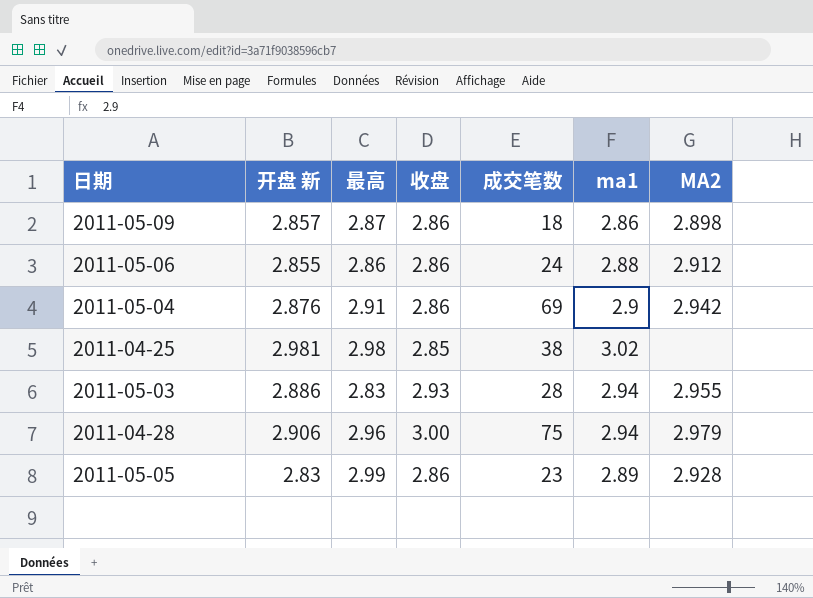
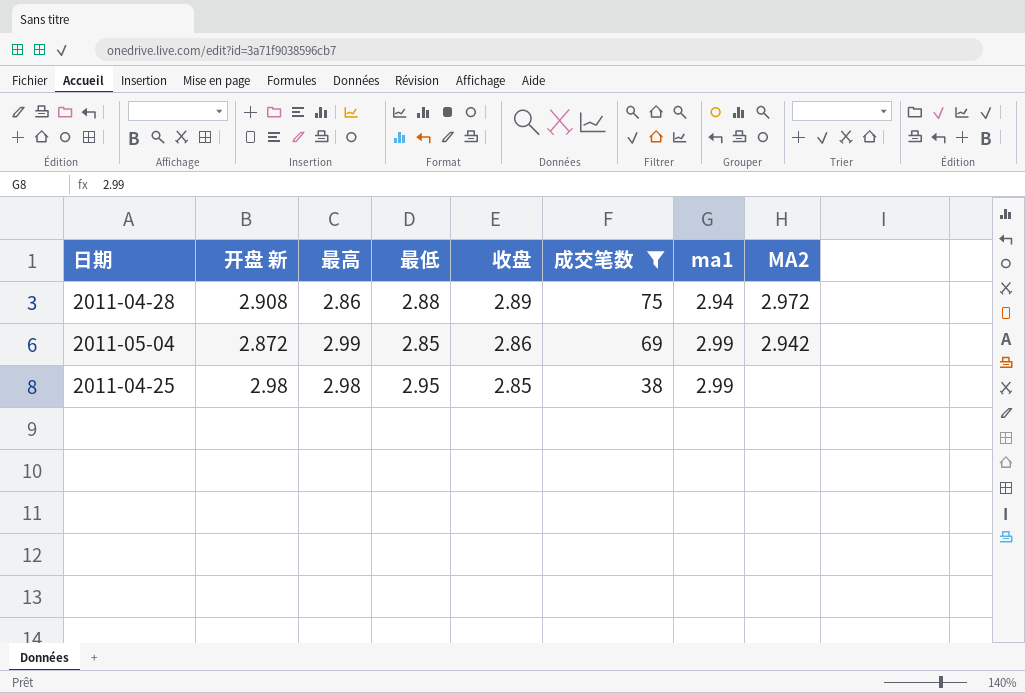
filter: none -> 成交笔数 >= 38
row order: none -> 收盘 descending
column 最低 | position: none -> 4
2011-04-28 | 开盘 新: 2.906 -> 2.908
2011-04-28 | 最高: 2.96 -> 2.86
2011-04-28 | 收盘: 3.00 -> 2.89
2011-04-28 | MA2: 2.979 -> 2.972
2011-05-04 | 开盘 新: 2.876 -> 2.872
2011-05-04 | 最高: 2.91 -> 2.99
2011-05-04 | ma1: 2.9 -> 2.99
2011-04-25 | 开盘 新: 2.981 -> 2.98
2011-04-25 | ma1: 3.02 -> 2.99

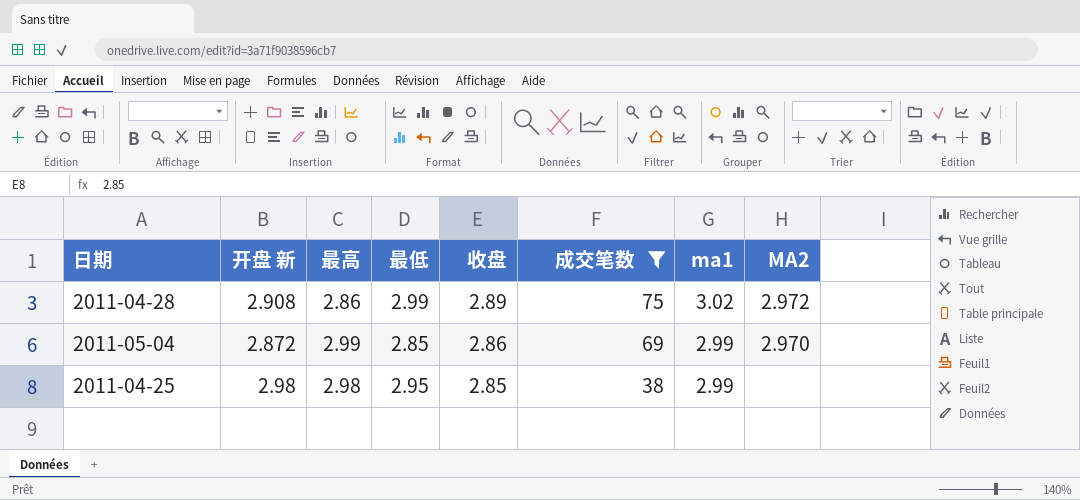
2011-04-28 | 最低: 2.88 -> 2.99
2011-04-28 | ma1: 2.94 -> 3.02
2011-05-04 | MA2: 2.942 -> 2.970

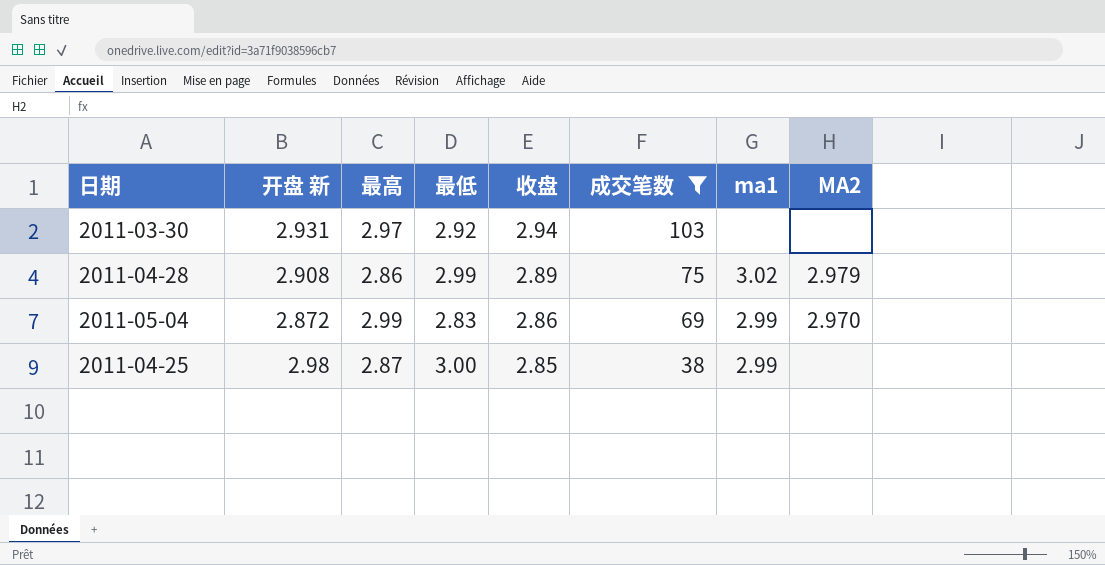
row 2011-03-30: none -> 2.931 | 2.97 | 2.92 | 2.94 | 103 | none | none
2011-04-28 | MA2: 2.972 -> 2.979
2011-05-04 | 最低: 2.85 -> 2.83
2011-04-25 | 最高: 2.98 -> 2.87
2011-04-25 | 最低: 2.95 -> 3.00

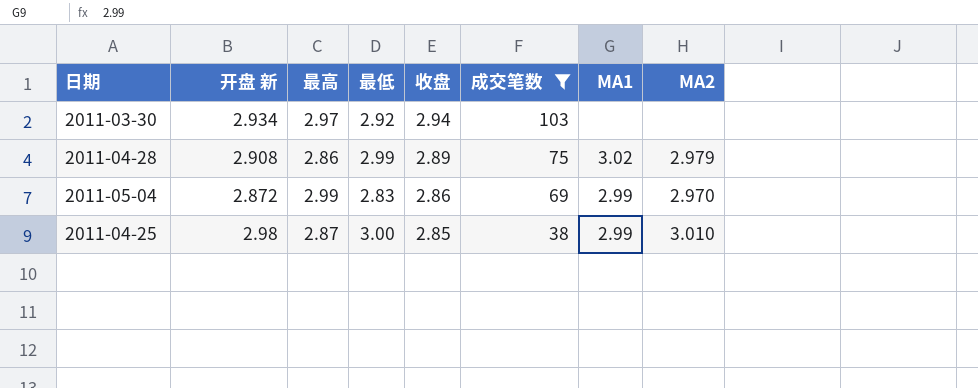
column name: ma1 -> MA1
2011-03-30 | 开盘 新: 2.931 -> 2.934
2011-04-25 | MA2: none -> 3.010

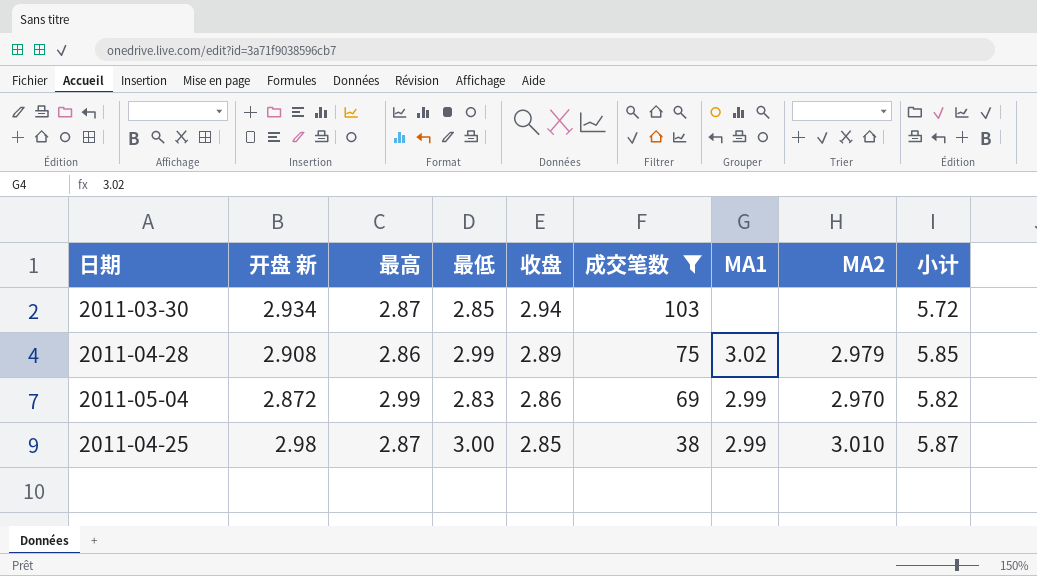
column 小计 | formula: none -> [最高] + [最低]
2011-03-30 | 最高: 2.97 -> 2.87
2011-03-30 | 最低: 2.92 -> 2.85

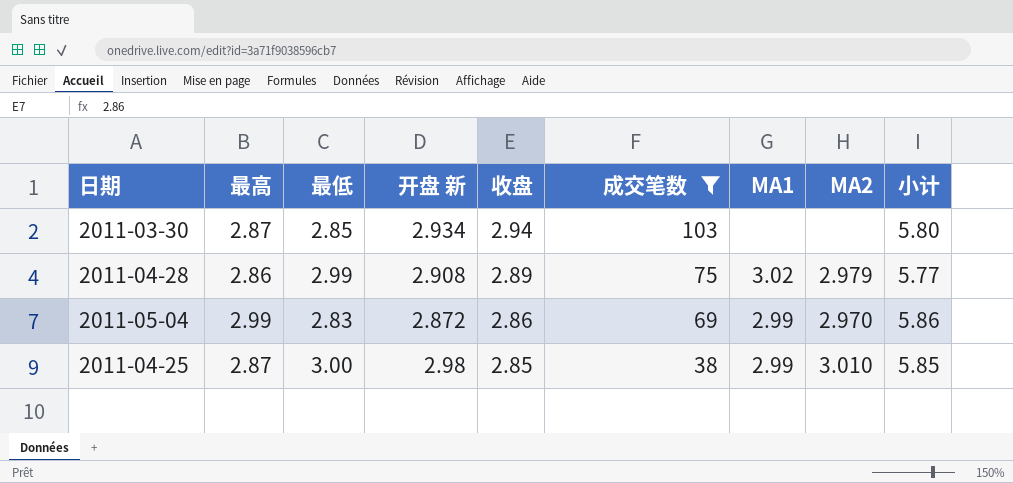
column 开盘 新 | position: 2 -> 4
column 小计 | formula: [最高] + [最低] -> [最高] + [开盘 新]

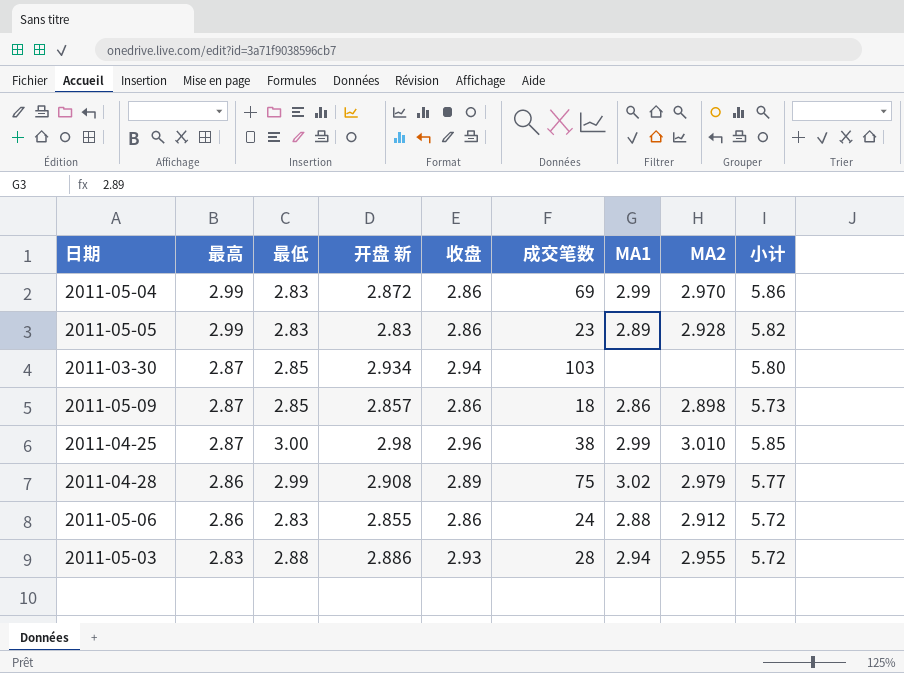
filter: 成交笔数 >= 38 -> none
row order: 收盘 descending -> 最高 descending
2011-04-25 | 收盘: 2.85 -> 2.96

